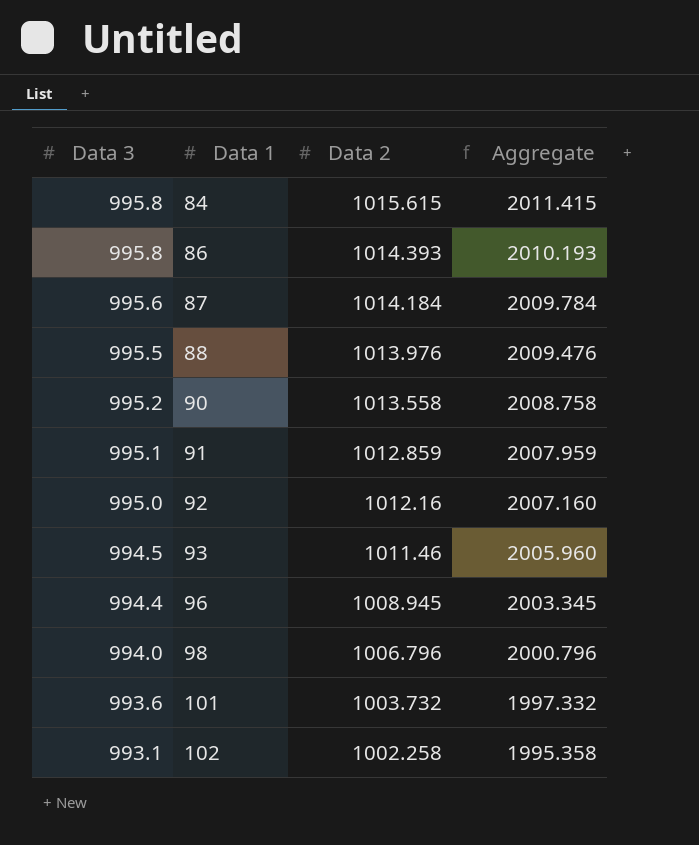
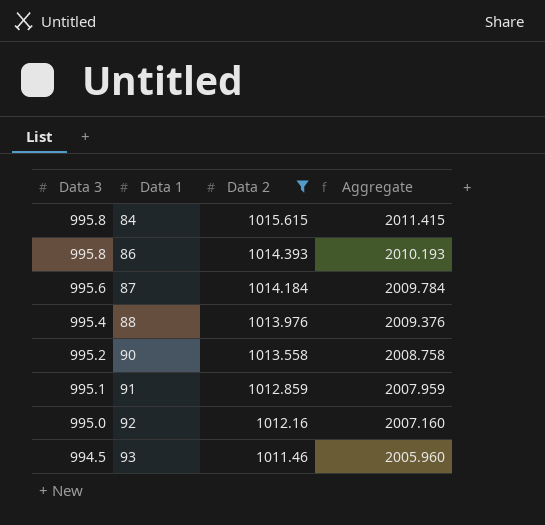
filter: none -> Data 2 >= 1011.46
88 | Data 3: 995.5 -> 995.4
88 | Aggregate: 2009.476 -> 2009.376

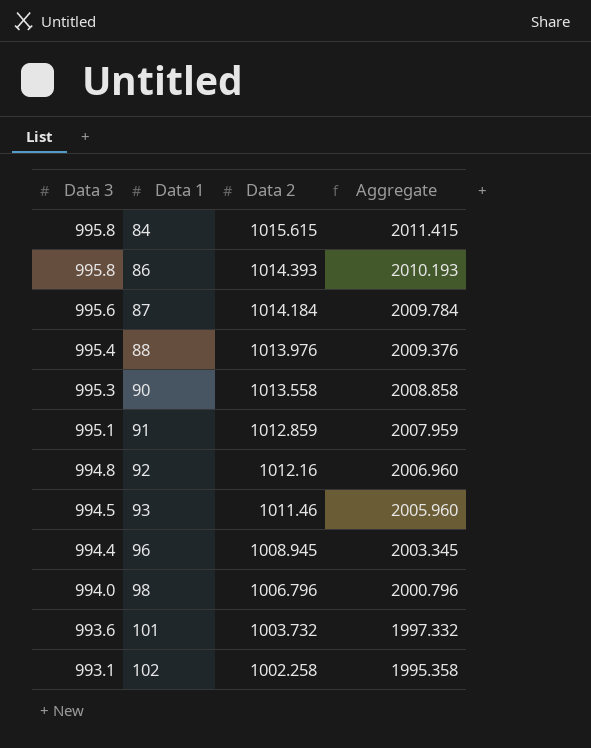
filter: Data 2 >= 1011.46 -> none
90 | Data 3: 995.2 -> 995.3
90 | Aggregate: 2008.758 -> 2008.858
92 | Data 3: 995.0 -> 994.8
92 | Aggregate: 2007.160 -> 2006.960

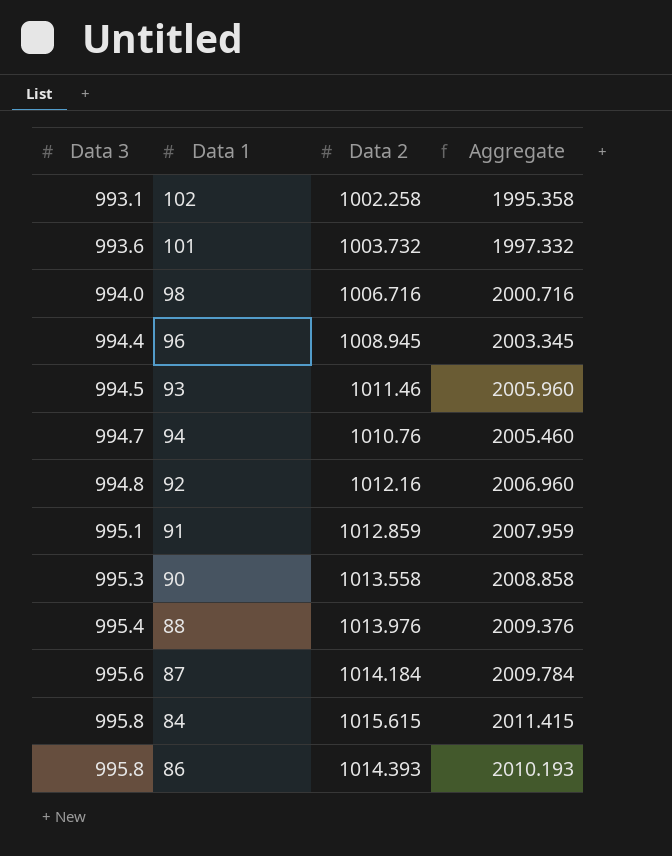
row order: Data 3 descending -> Data 3 ascending
98 | Data 2: 1006.796 -> 1006.716
98 | Aggregate: 2000.796 -> 2000.716
row 94: none -> 994.7 | 1010.76 | 2005.460

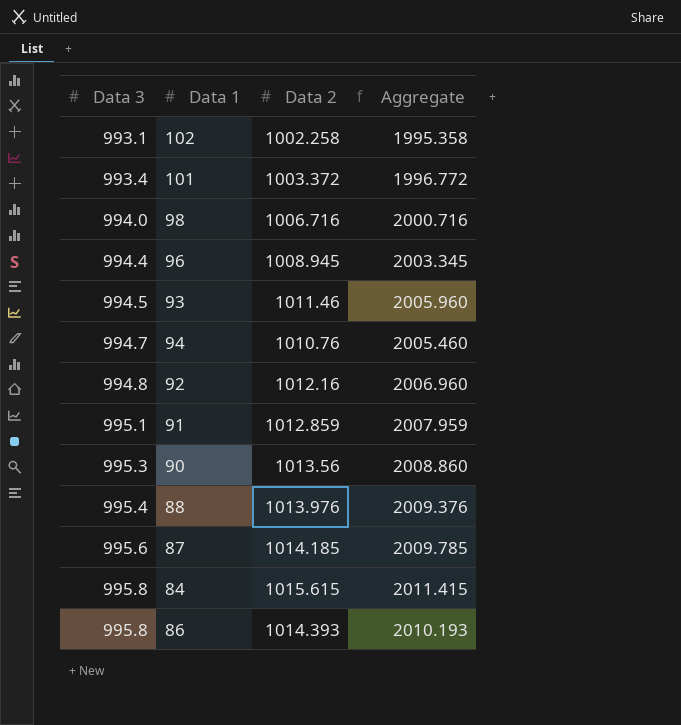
101 | Data 3: 993.6 -> 993.4
101 | Data 2: 1003.732 -> 1003.372
101 | Aggregate: 1997.332 -> 1996.772
90 | Data 2: 1013.558 -> 1013.56
90 | Aggregate: 2008.858 -> 2008.860
87 | Data 2: 1014.184 -> 1014.185
87 | Aggregate: 2009.784 -> 2009.785

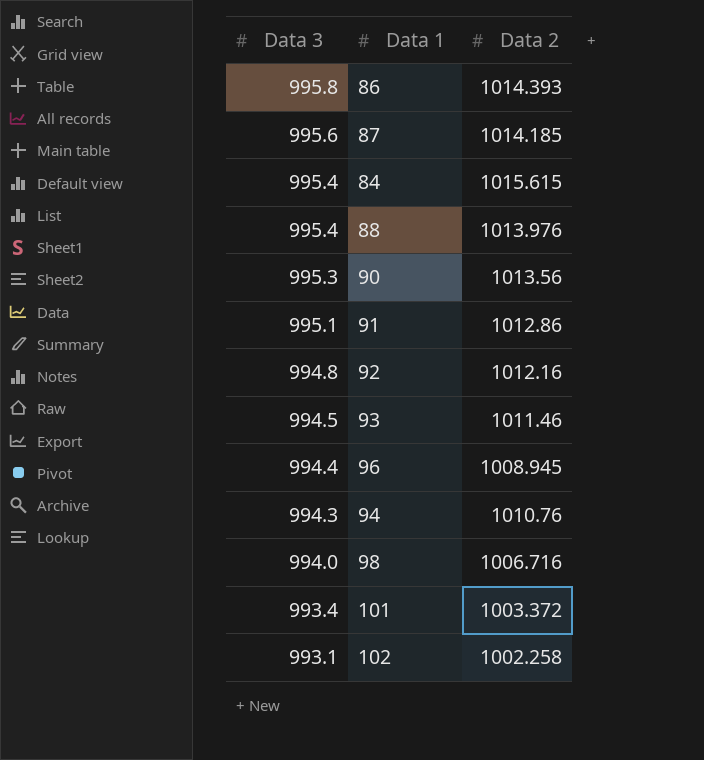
row order: Data 3 ascending -> Data 3 descending
column Aggregate | formula: [Data 3] + [Data 2] -> none
84 | Data 3: 995.8 -> 995.4
91 | Data 2: 1012.859 -> 1012.86
94 | Data 3: 994.7 -> 994.3

